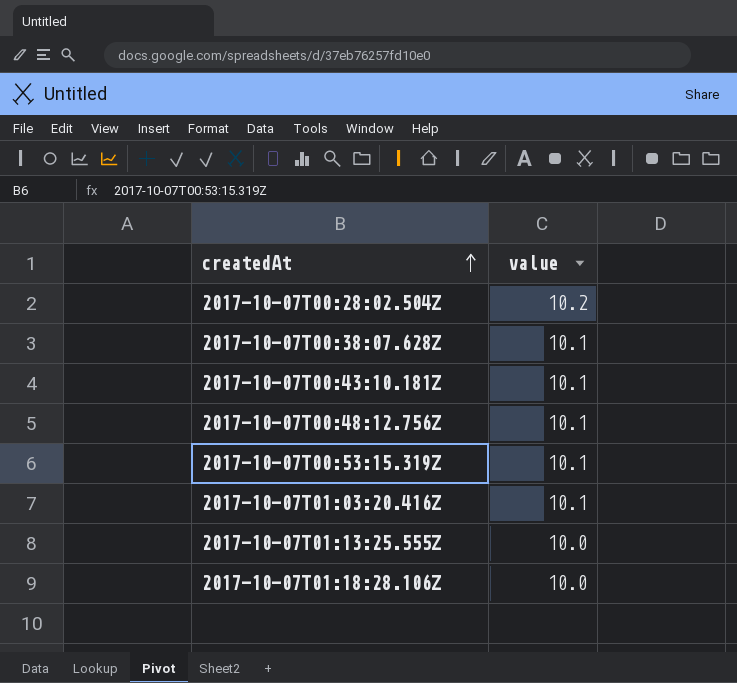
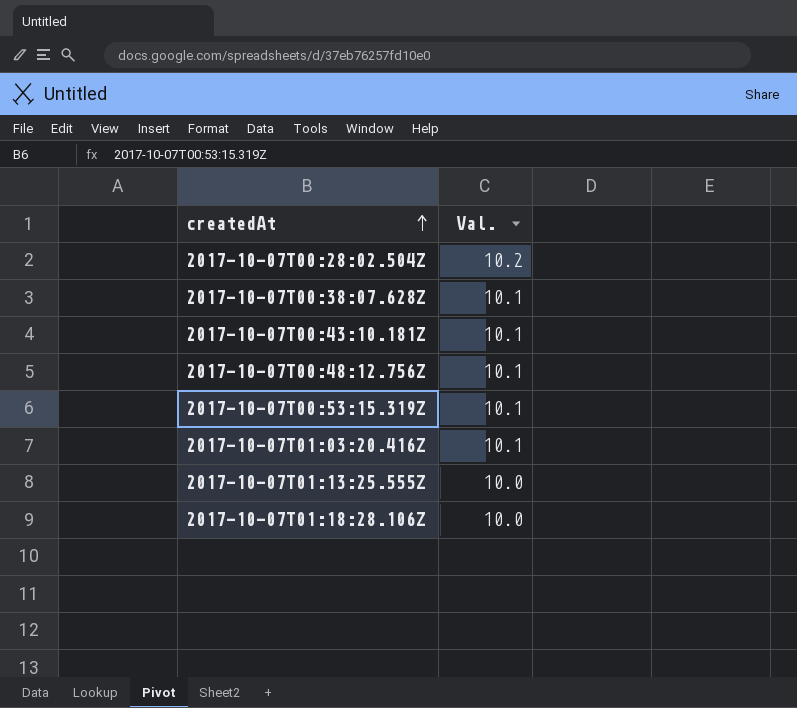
column name: value -> Val.

